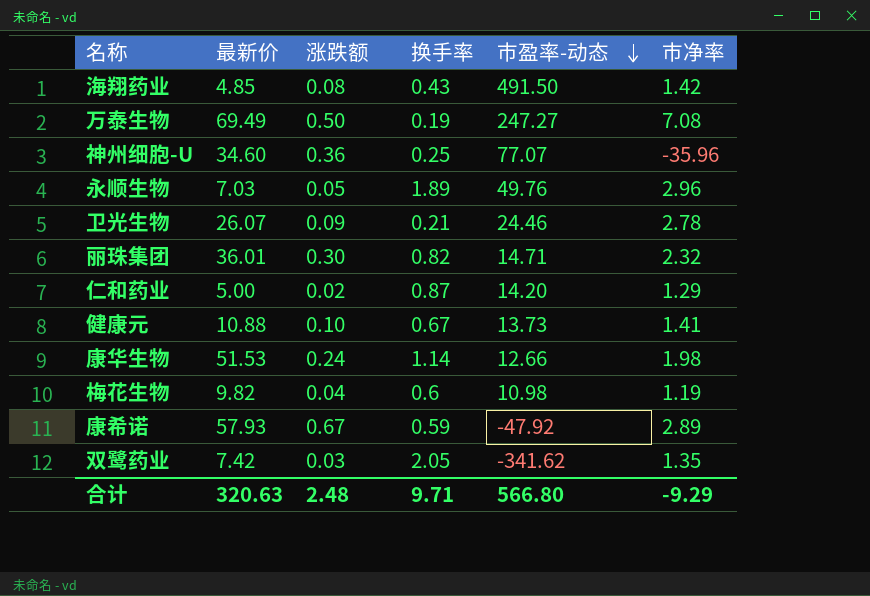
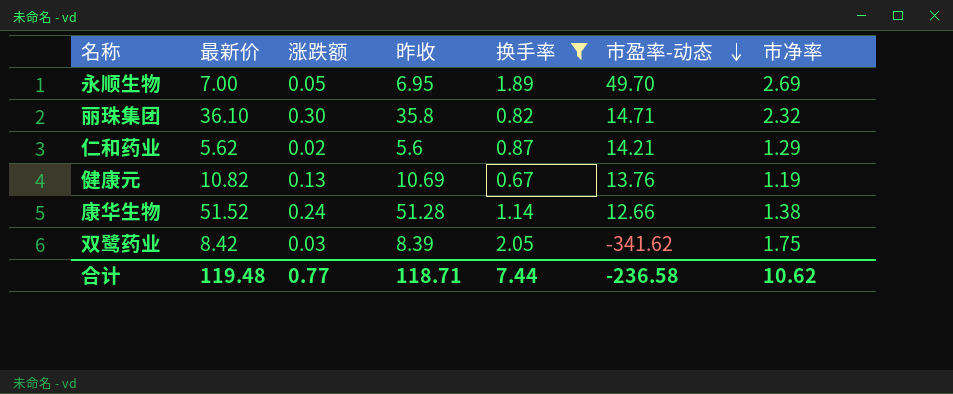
filter: none -> 换手率 >= 0.67
column 昨收 | formula: none -> [最新价] - [涨跌额]
永顺生物 | 最新价: 7.03 -> 7.00
永顺生物 | 市盈率-动态: 49.76 -> 49.70
永顺生物 | 市净率: 2.96 -> 2.69
丽珠集团 | 最新价: 36.01 -> 36.10
仁和药业 | 最新价: 5.00 -> 5.62
仁和药业 | 市盈率-动态: 14.20 -> 14.21
健康元 | 最新价: 10.88 -> 10.82
健康元 | 涨跌额: 0.10 -> 0.13
健康元 | 市盈率-动态: 13.73 -> 13.76
健康元 | 市净率: 1.41 -> 1.19
康华生物 | 最新价: 51.53 -> 51.52
康华生物 | 市净率: 1.98 -> 1.38
双鹭药业 | 最新价: 7.42 -> 8.42
双鹭药业 | 市净率: 1.35 -> 1.75
合计 | 最新价: 320.63 -> 119.48
合计 | 涨跌额: 2.48 -> 0.77
合计 | 换手率: 9.71 -> 7.44
合计 | 市盈率-动态: 566.80 -> -236.58
合计 | 市净率: -9.29 -> 10.62

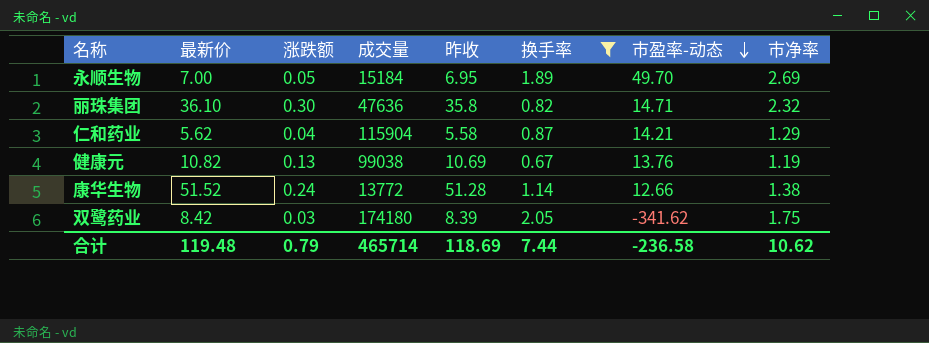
column 成交量 | position: none -> 4
仁和药业 | 涨跌额: 0.02 -> 0.04
仁和药业 | 昨收: 5.6 -> 5.58
合计 | 涨跌额: 0.77 -> 0.79
合计 | 昨收: 118.71 -> 118.69

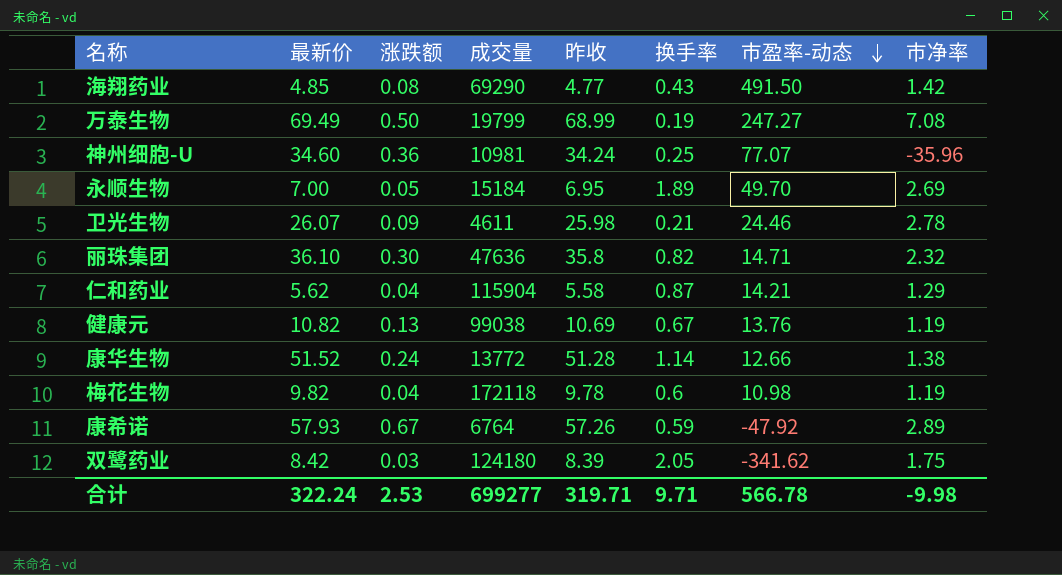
filter: 换手率 >= 0.67 -> none
双鹭药业 | 成交量: 174180 -> 124180
合计 | 最新价: 119.48 -> 322.24
合计 | 涨跌额: 0.79 -> 2.53
合计 | 成交量: 465714 -> 699277
合计 | 昨收: 118.69 -> 319.71
合计 | 换手率: 7.44 -> 9.71
合计 | 市盈率-动态: -236.58 -> 566.78
合计 | 市净率: 10.62 -> -9.98

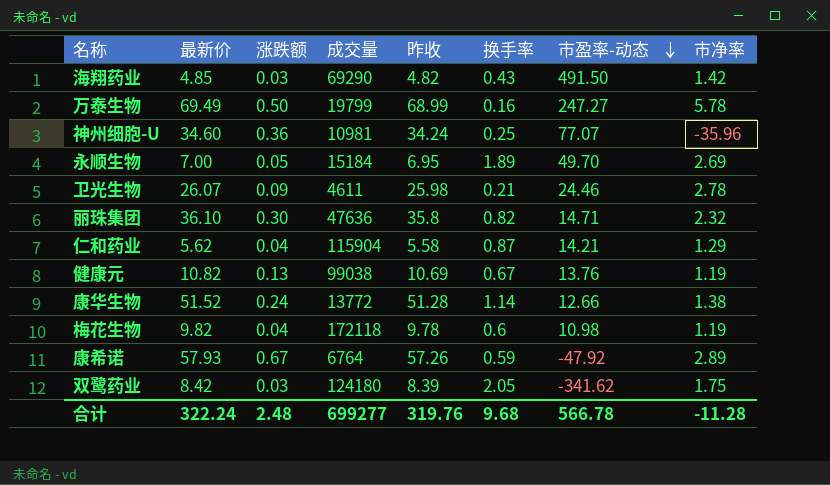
海翔药业 | 涨跌额: 0.08 -> 0.03
海翔药业 | 昨收: 4.77 -> 4.82
万泰生物 | 换手率: 0.19 -> 0.16
万泰生物 | 市净率: 7.08 -> 5.78
合计 | 涨跌额: 2.53 -> 2.48
合计 | 昨收: 319.71 -> 319.76
合计 | 换手率: 9.71 -> 9.68
合计 | 市净率: -9.98 -> -11.28

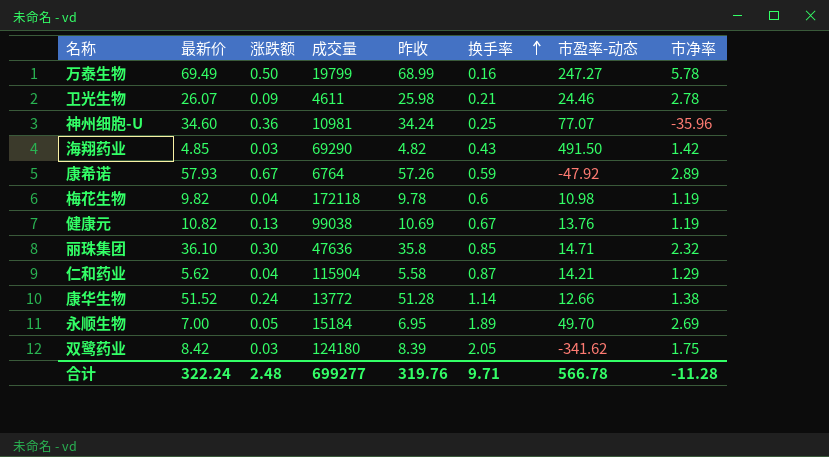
row order: 市盈率-动态 descending -> 换手率 ascending
丽珠集团 | 换手率: 0.82 -> 0.85
合计 | 换手率: 9.68 -> 9.71

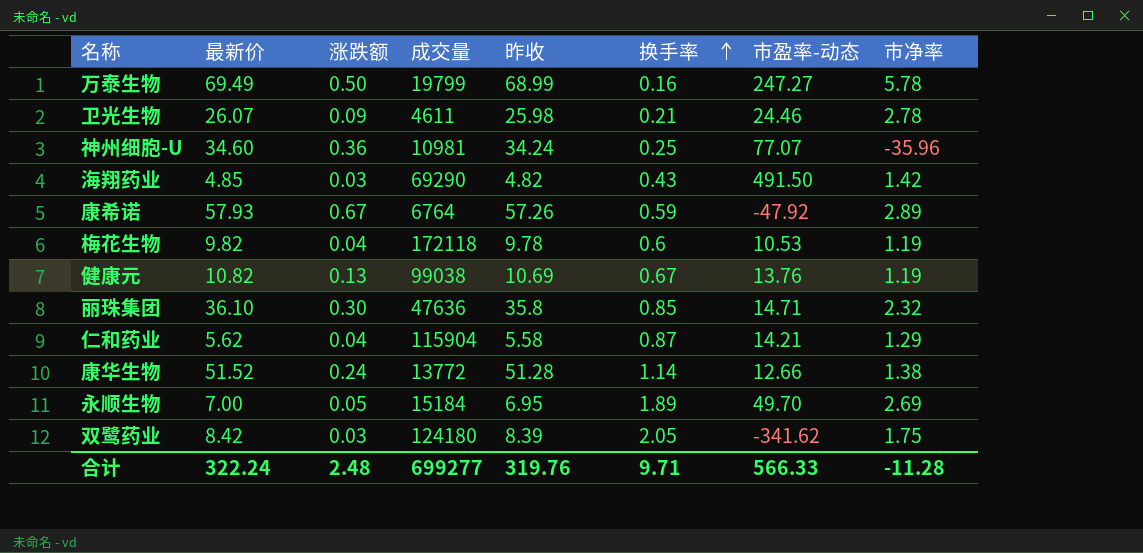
梅花生物 | 市盈率-动态: 10.98 -> 10.53
合计 | 市盈率-动态: 566.78 -> 566.33

